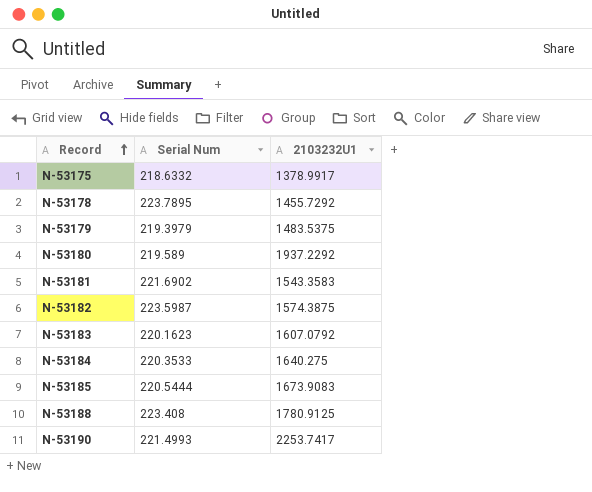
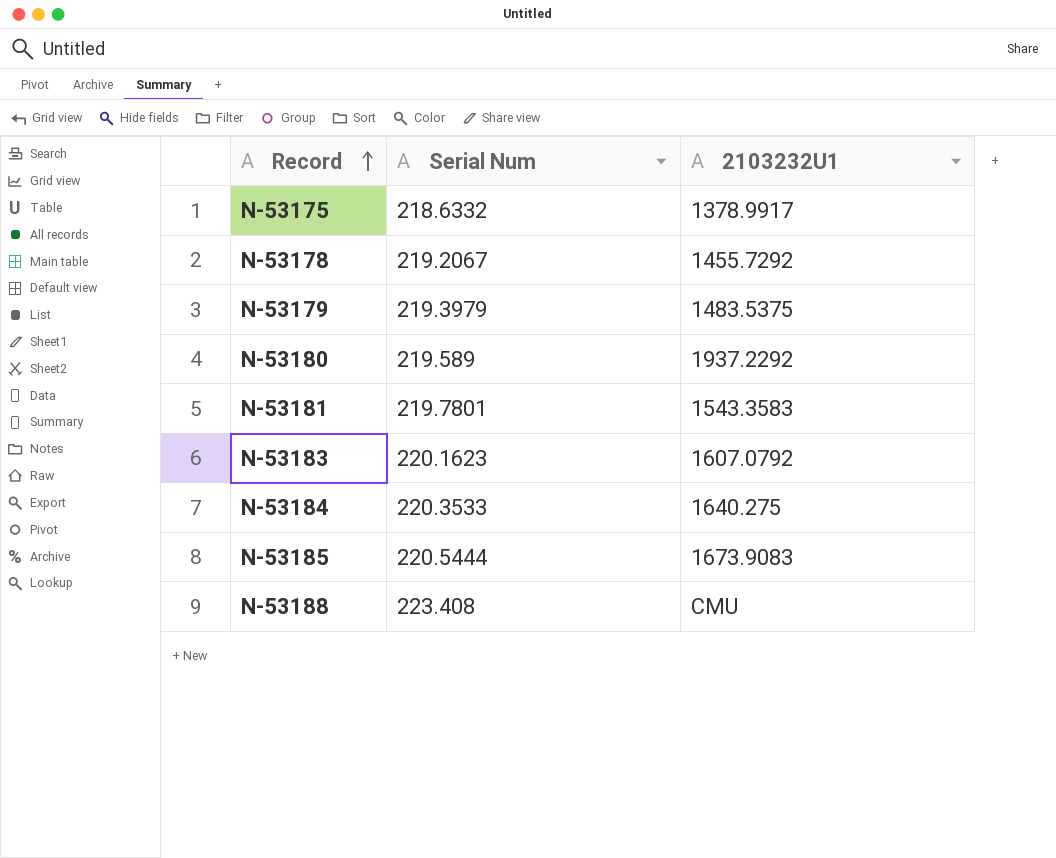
row N-53182: 223.5987 | 1574.3875 -> none
row N-53190: 221.4993 | 2253.7417 -> none
N-53178 | Serial Num: 223.7895 -> 219.2067
N-53181 | Serial Num: 221.6902 -> 219.7801
N-53188 | 2103232U1: 1780.9125 -> CMU

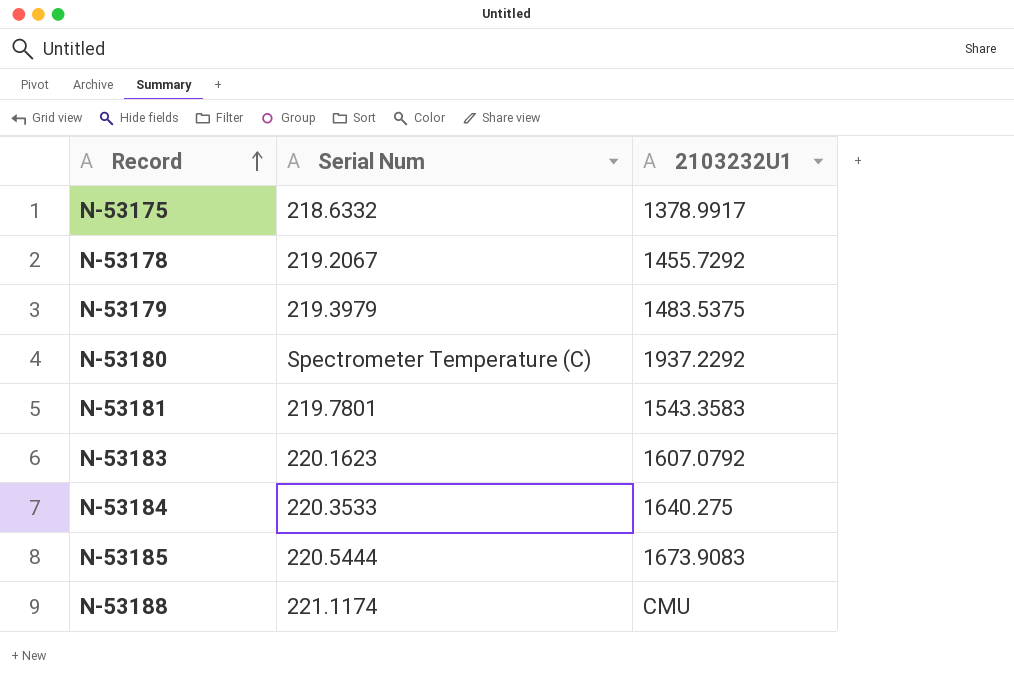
N-53180 | Serial Num: 219.589 -> Spectrometer Temperature (C)
N-53188 | Serial Num: 223.408 -> 221.1174

